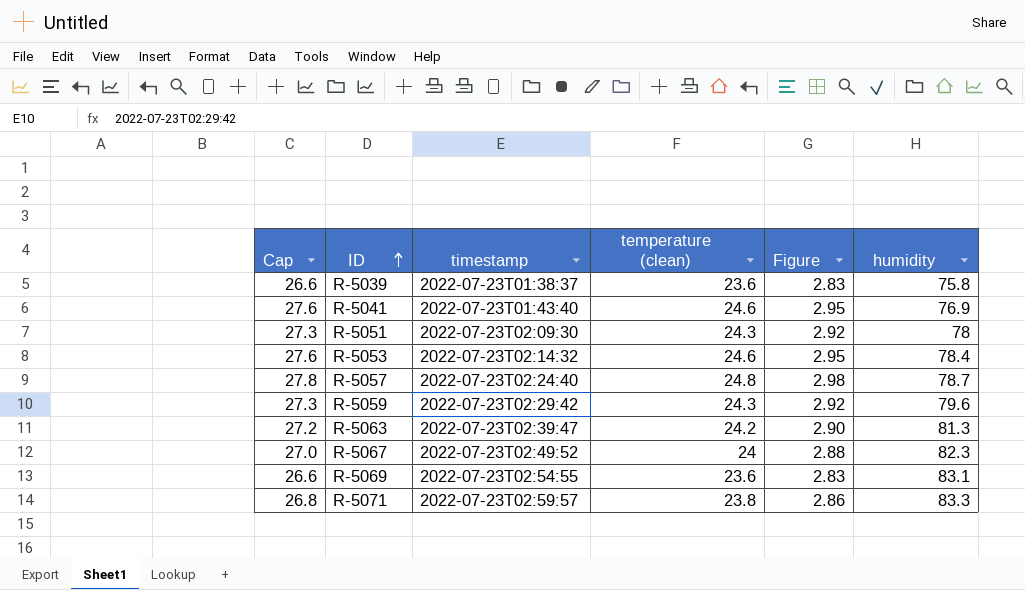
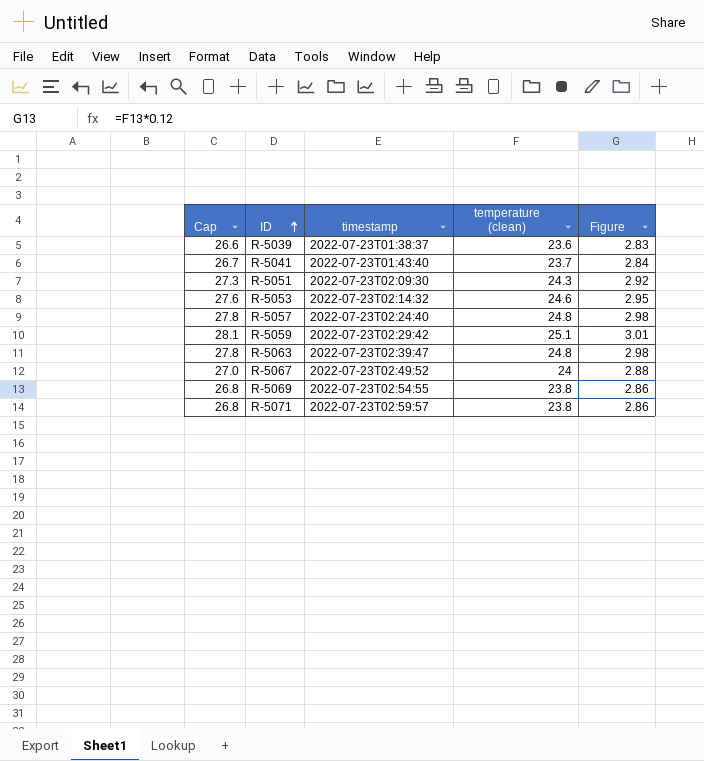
column humidity | position: 6 -> none
R-5041 | Cap: 27.6 -> 26.7
R-5041 | temperature (clean): 24.6 -> 23.7
R-5041 | Figure: 2.95 -> 2.84
R-5059 | Cap: 27.3 -> 28.1
R-5059 | temperature (clean): 24.3 -> 25.1
R-5059 | Figure: 2.92 -> 3.01
R-5063 | Cap: 27.2 -> 27.8
R-5063 | temperature (clean): 24.2 -> 24.8
R-5063 | Figure: 2.90 -> 2.98
R-5069 | Cap: 26.6 -> 26.8
R-5069 | temperature (clean): 23.6 -> 23.8
R-5069 | Figure: 2.83 -> 2.86

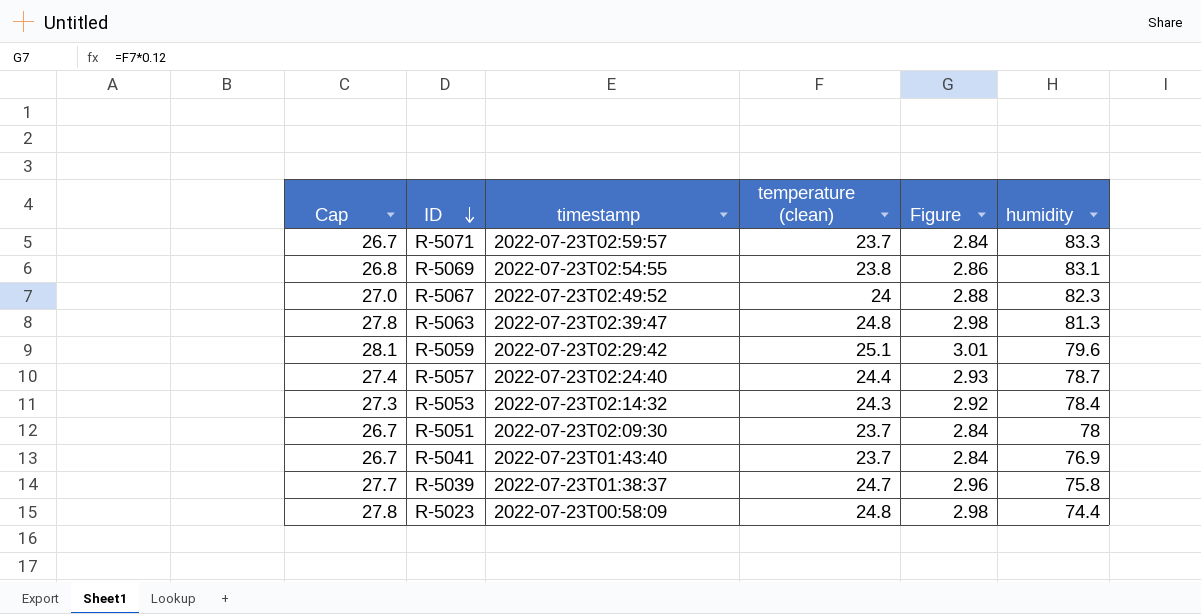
row order: ID ascending -> ID descending
column humidity | position: none -> 6
R-5071 | Cap: 26.8 -> 26.7
R-5071 | temperature (clean): 23.8 -> 23.7
R-5071 | Figure: 2.86 -> 2.84
R-5057 | Cap: 27.8 -> 27.4
R-5057 | temperature (clean): 24.8 -> 24.4
R-5057 | Figure: 2.98 -> 2.93
R-5053 | Cap: 27.6 -> 27.3
R-5053 | temperature (clean): 24.6 -> 24.3
R-5053 | Figure: 2.95 -> 2.92
R-5051 | Cap: 27.3 -> 26.7
R-5051 | temperature (clean): 24.3 -> 23.7
R-5051 | Figure: 2.92 -> 2.84
R-5039 | Cap: 26.6 -> 27.7
R-5039 | temperature (clean): 23.6 -> 24.7
R-5039 | Figure: 2.83 -> 2.96
row R-5023: none -> 27.8 | 2022-07-23T00:58:09 | 24.8 | 2.98 | 74.4

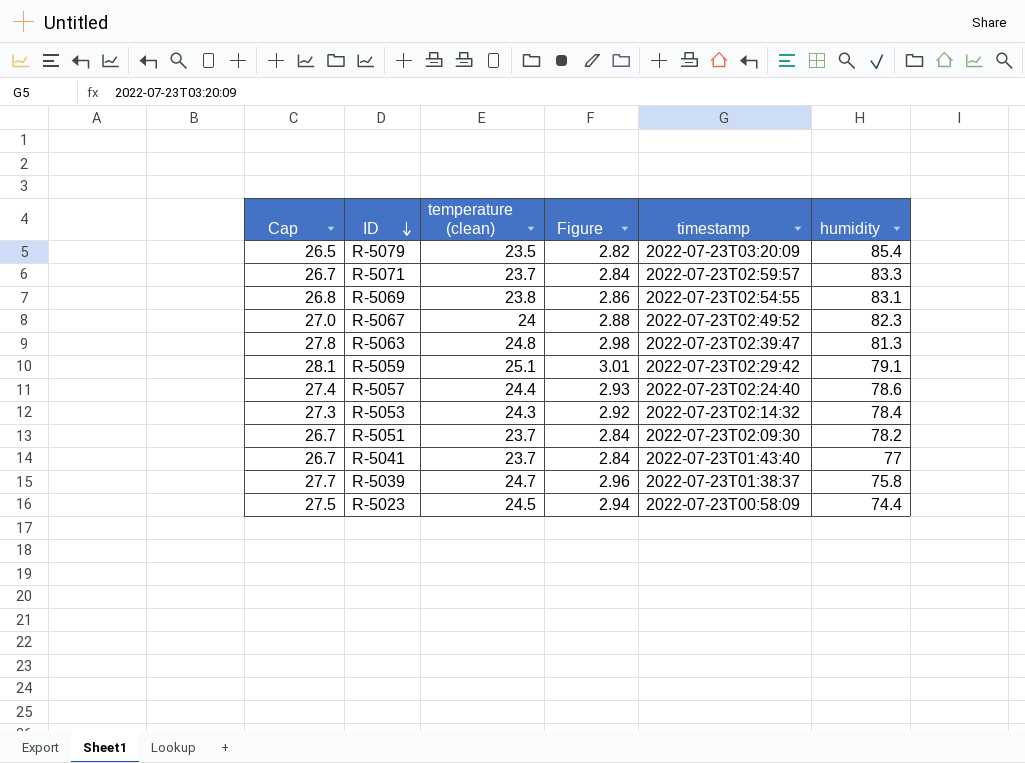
column timestamp | position: 3 -> 5
row R-5079: none -> 26.5 | 23.5 | 2.82 | 2022-07-23T03:20:09 | 85.4
R-5059 | humidity: 79.6 -> 79.1
R-5057 | humidity: 78.7 -> 78.6
R-5051 | humidity: 78 -> 78.2
R-5041 | humidity: 76.9 -> 77
R-5023 | Cap: 27.8 -> 27.5
R-5023 | temperature (clean): 24.8 -> 24.5
R-5023 | Figure: 2.98 -> 2.94

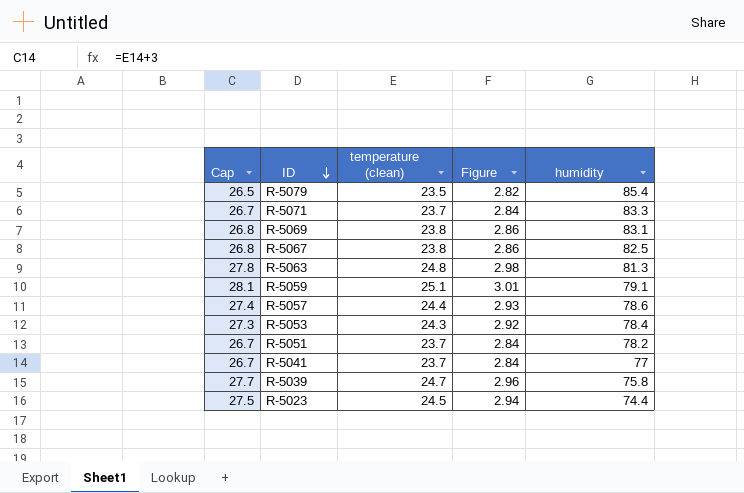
column timestamp | position: 5 -> none
R-5067 | Cap: 27.0 -> 26.8
R-5067 | temperature (clean): 24 -> 23.8
R-5067 | Figure: 2.88 -> 2.86
R-5067 | humidity: 82.3 -> 82.5

